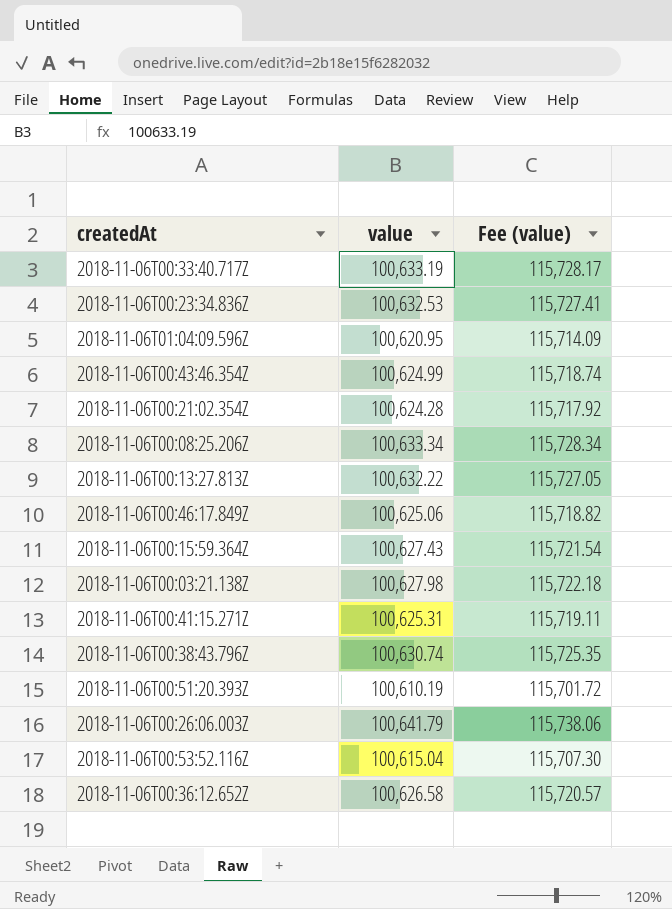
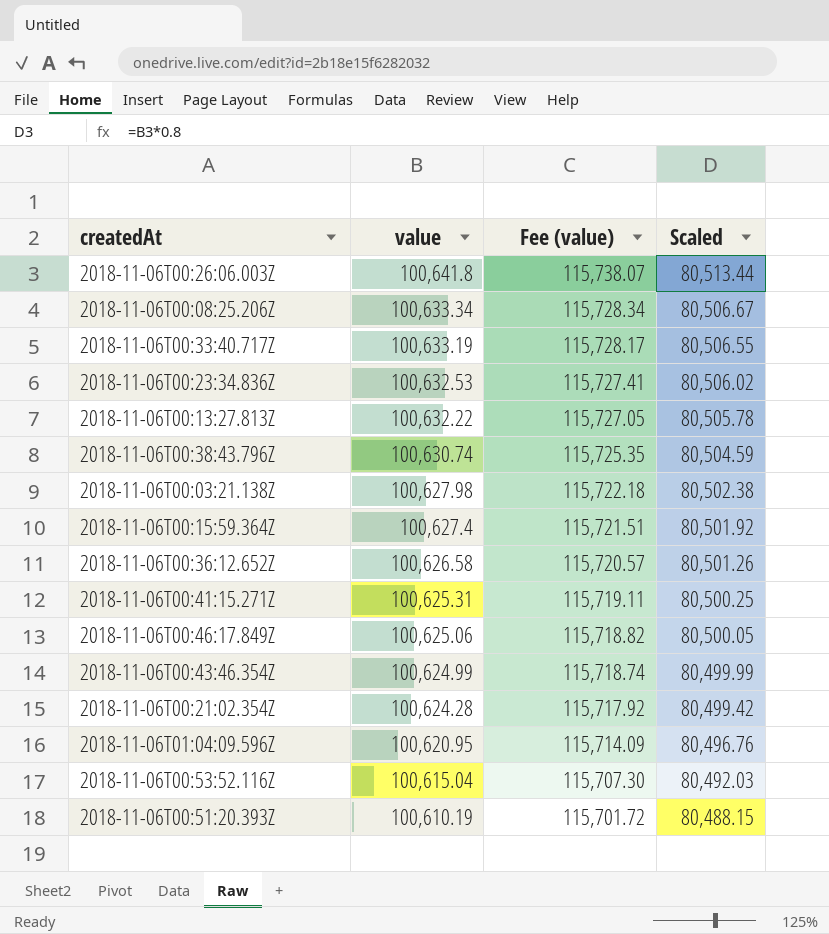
row order: none -> value descending
column Scaled | formula: none -> [value] * 0.8
2018-11-06T00:26:06.003Z | value: 100,641.79 -> 100,641.8
2018-11-06T00:26:06.003Z | Fee (value): 115,738.06 -> 115,738.07
2018-11-06T00:15:59.364Z | value: 100,627.43 -> 100,627.4
2018-11-06T00:15:59.364Z | Fee (value): 115,721.54 -> 115,721.51

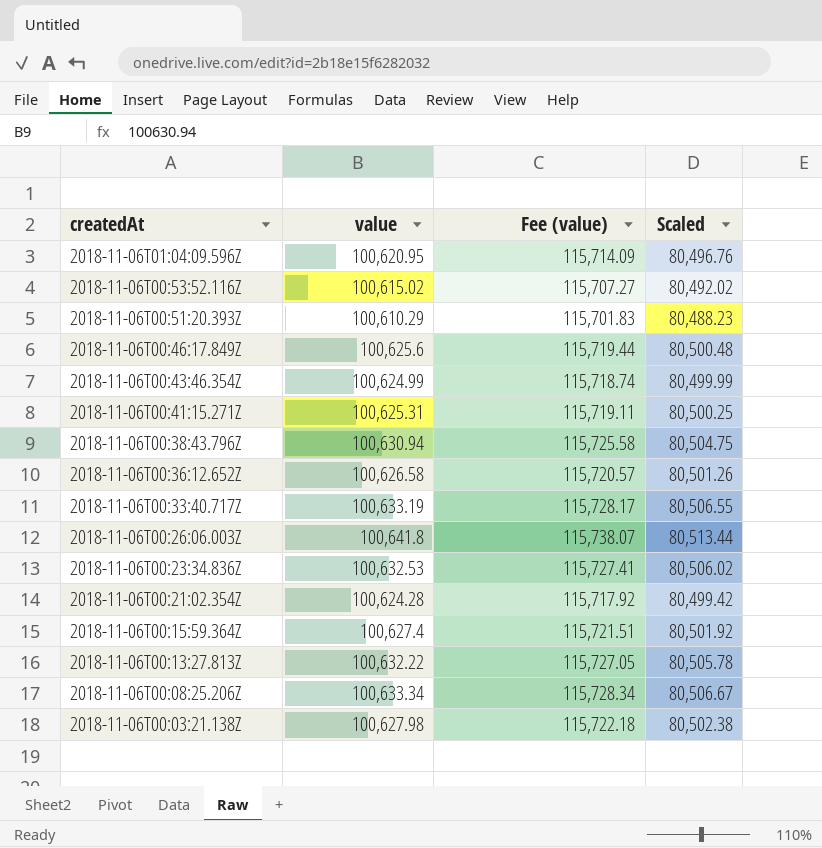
row order: value descending -> createdAt descending
2018-11-06T00:53:52.116Z | value: 100,615.04 -> 100,615.02
2018-11-06T00:53:52.116Z | Fee (value): 115,707.30 -> 115,707.27
2018-11-06T00:53:52.116Z | Scaled: 80,492.03 -> 80,492.02
2018-11-06T00:51:20.393Z | value: 100,610.19 -> 100,610.29
2018-11-06T00:51:20.393Z | Fee (value): 115,701.72 -> 115,701.83
2018-11-06T00:51:20.393Z | Scaled: 80,488.15 -> 80,488.23
2018-11-06T00:46:17.849Z | value: 100,625.06 -> 100,625.6
2018-11-06T00:46:17.849Z | Fee (value): 115,718.82 -> 115,719.44
2018-11-06T00:46:17.849Z | Scaled: 80,500.05 -> 80,500.48
2018-11-06T00:38:43.796Z | value: 100,630.74 -> 100,630.94
2018-11-06T00:38:43.796Z | Fee (value): 115,725.35 -> 115,725.58
2018-11-06T00:38:43.796Z | Scaled: 80,504.59 -> 80,504.75

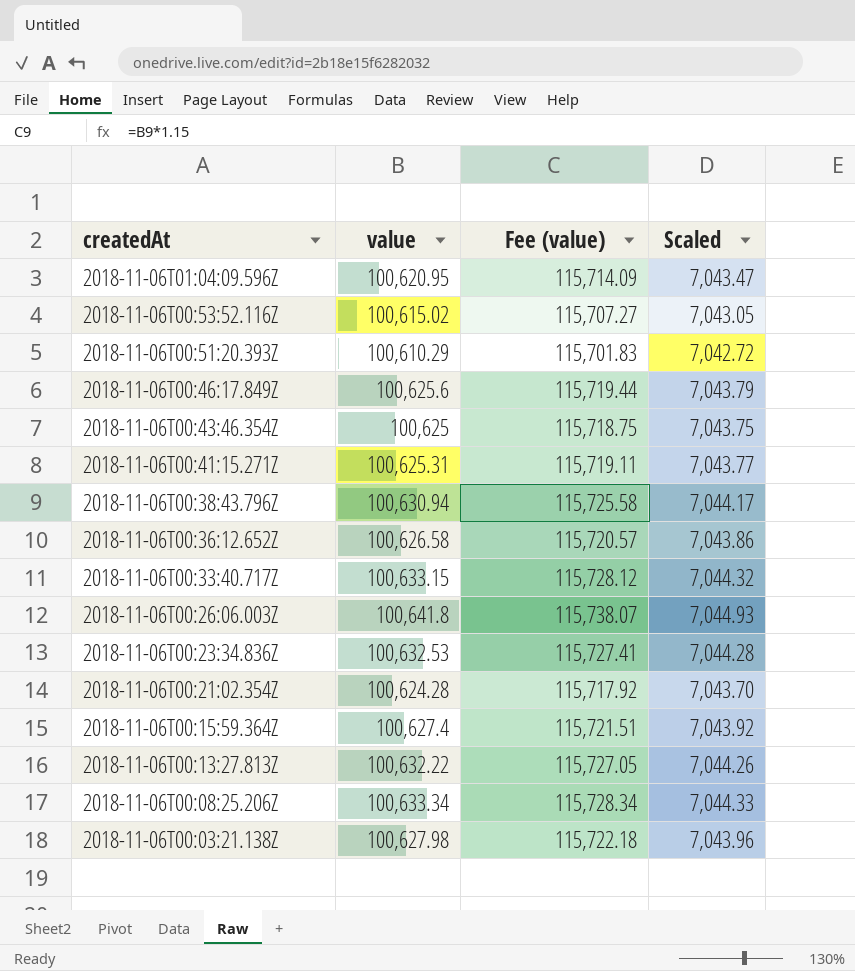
column Scaled | formula: [value] * 0.8 -> [value] * 0.07
2018-11-06T00:43:46.354Z | value: 100,624.99 -> 100,625
2018-11-06T00:43:46.354Z | Fee (value): 115,718.74 -> 115,718.75
2018-11-06T00:33:40.717Z | value: 100,633.19 -> 100,633.15
2018-11-06T00:33:40.717Z | Fee (value): 115,728.17 -> 115,728.12

